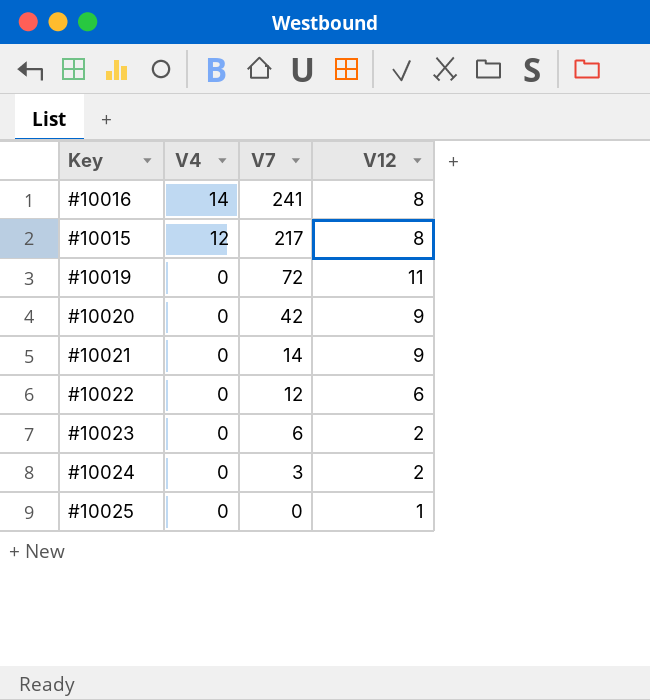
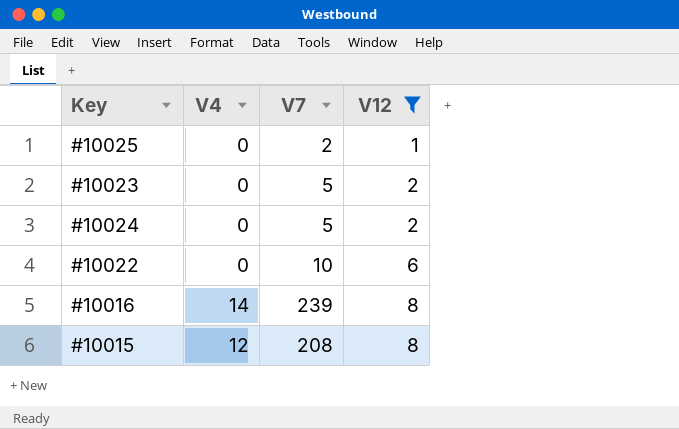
filter: none -> V12 <= 8
row order: V4 descending -> V12 ascending
#10025 | V7: 0 -> 2
#10023 | V7: 6 -> 5
#10024 | V7: 3 -> 5
#10022 | V7: 12 -> 10
#10016 | V7: 241 -> 239
#10015 | V7: 217 -> 208

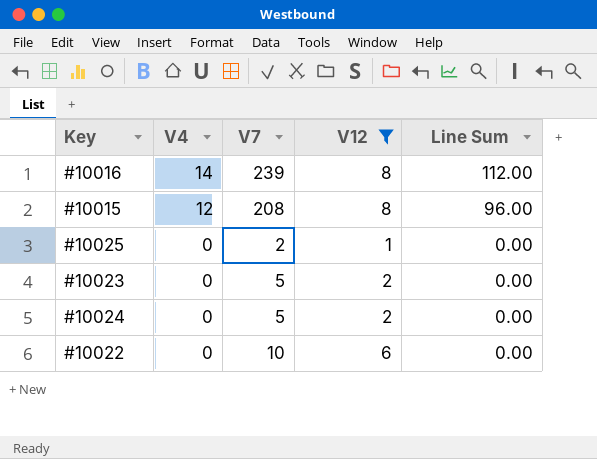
row order: V12 ascending -> V4 descending
column Line Sum | formula: none -> [V4] * [V12]

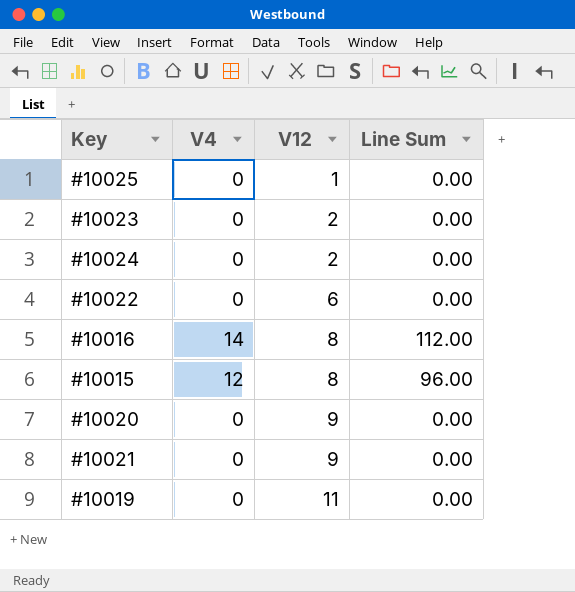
filter: V12 <= 8 -> none
row order: V4 descending -> V12 ascending
column V7 | position: 3 -> none

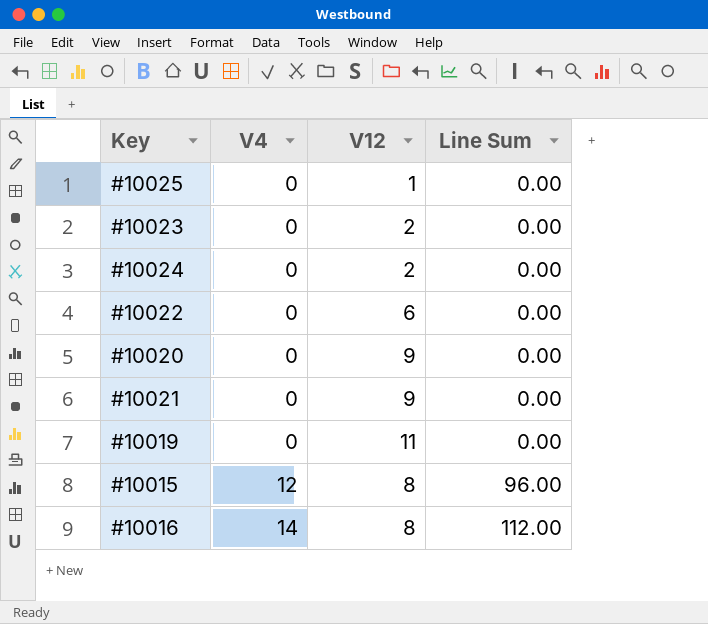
row order: V12 ascending -> V4 ascending

